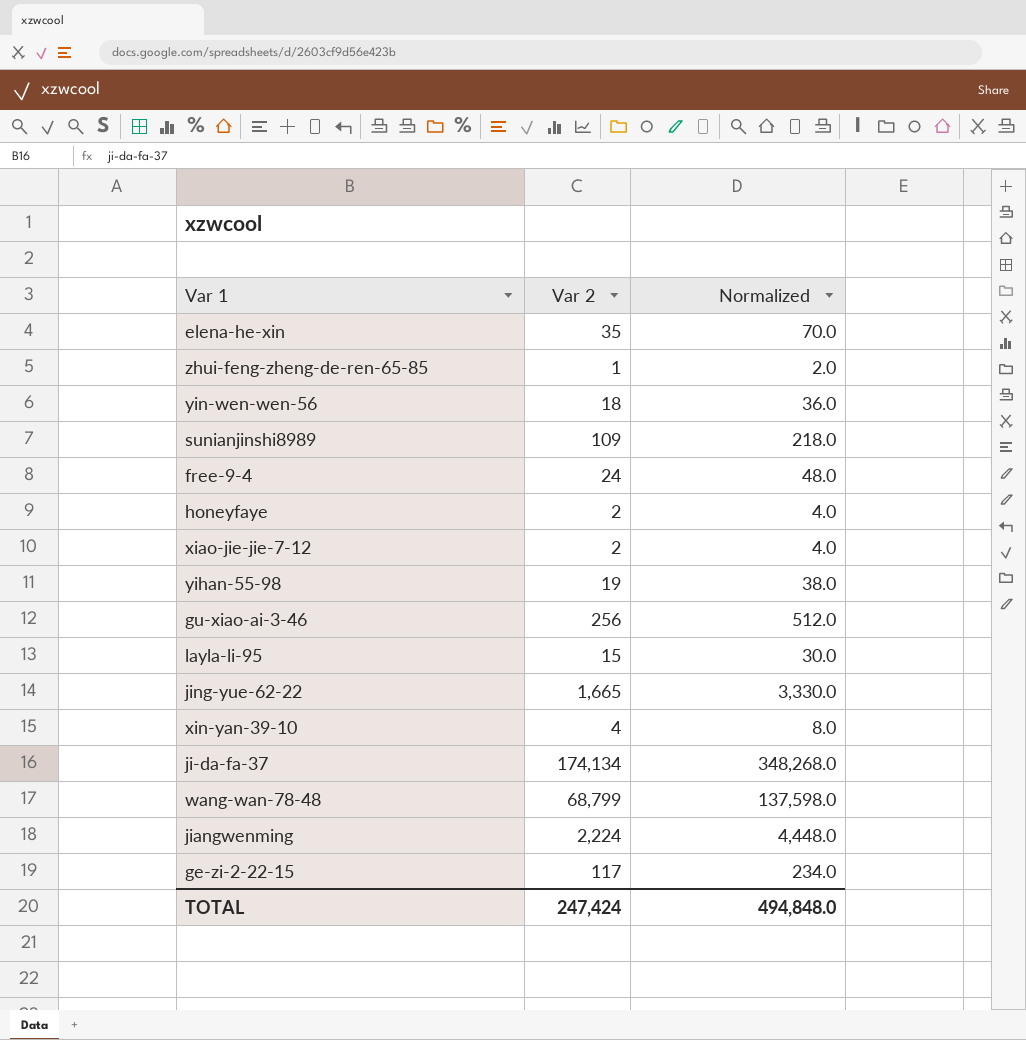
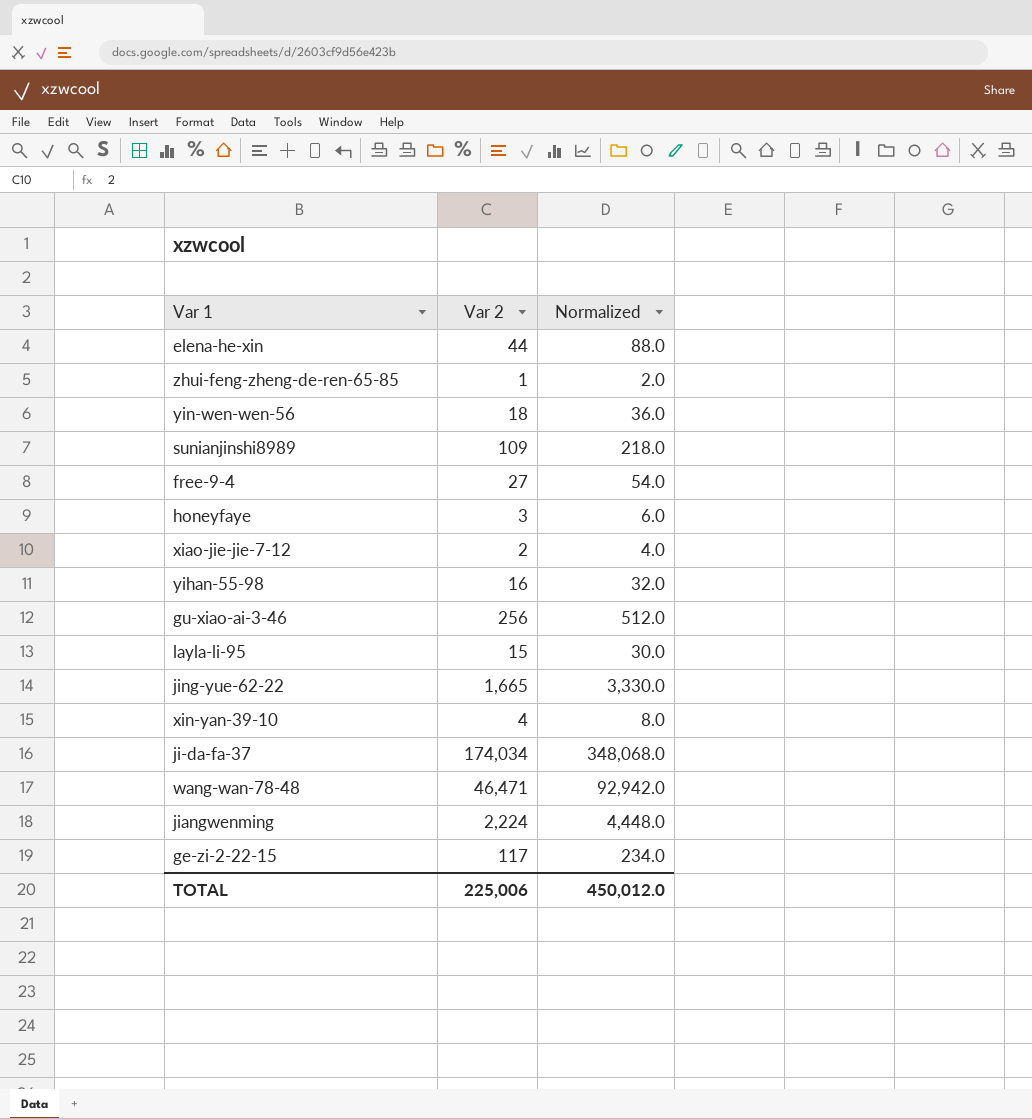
elena-he-xin | Var 2: 35 -> 44
elena-he-xin | Normalized: 70.0 -> 88.0
free-9-4 | Var 2: 24 -> 27
free-9-4 | Normalized: 48.0 -> 54.0
honeyfaye | Var 2: 2 -> 3
honeyfaye | Normalized: 4.0 -> 6.0
yihan-55-98 | Var 2: 19 -> 16
yihan-55-98 | Normalized: 38.0 -> 32.0
ji-da-fa-37 | Var 2: 174,134 -> 174,034
ji-da-fa-37 | Normalized: 348,268.0 -> 348,068.0
wang-wan-78-48 | Var 2: 68,799 -> 46,471
wang-wan-78-48 | Normalized: 137,598.0 -> 92,942.0
TOTAL | Var 2: 247,424 -> 225,006
TOTAL | Normalized: 494,848.0 -> 450,012.0

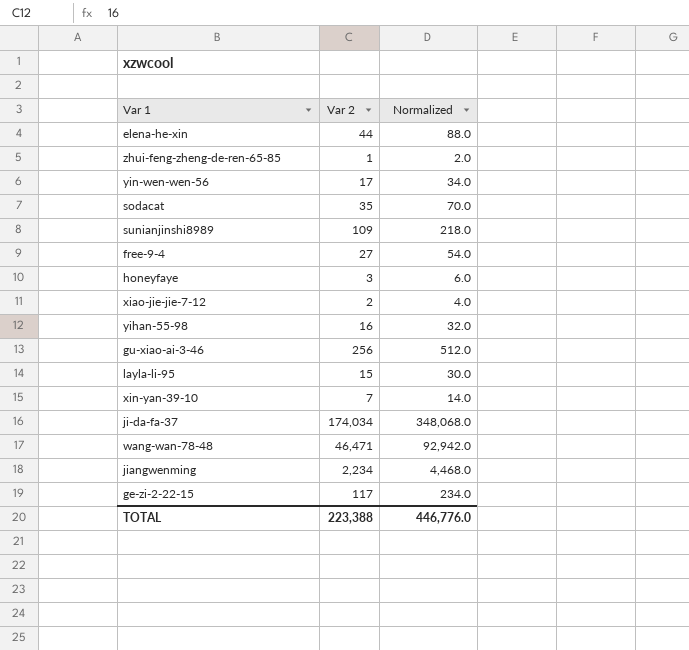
row jing-yue-62-22: 1,665 | 3,330.0 -> none
yin-wen-wen-56 | Var 2: 18 -> 17
yin-wen-wen-56 | Normalized: 36.0 -> 34.0
row sodacat: none -> 35 | 70.0
xin-yan-39-10 | Var 2: 4 -> 7
xin-yan-39-10 | Normalized: 8.0 -> 14.0
jiangwenming | Var 2: 2,224 -> 2,234
jiangwenming | Normalized: 4,448.0 -> 4,468.0
TOTAL | Var 2: 225,006 -> 223,388
TOTAL | Normalized: 450,012.0 -> 446,776.0

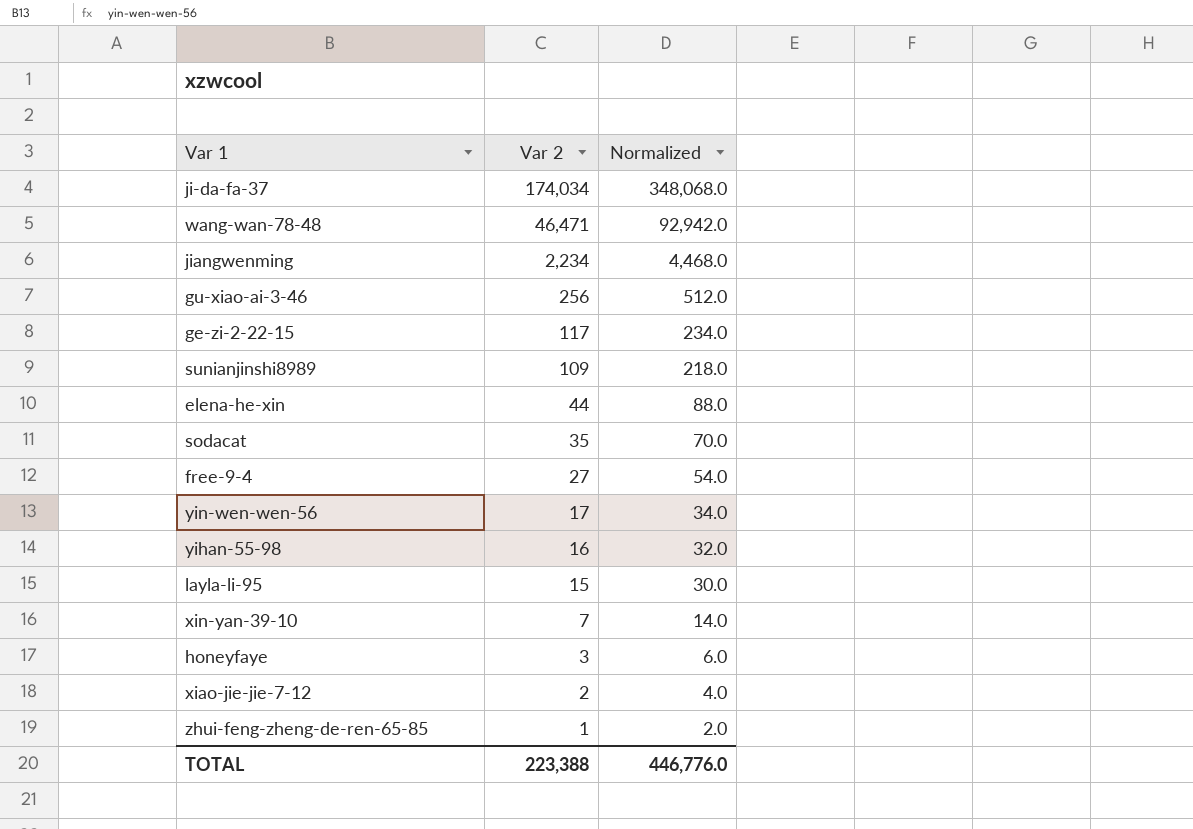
row order: none -> Var 2 descending

